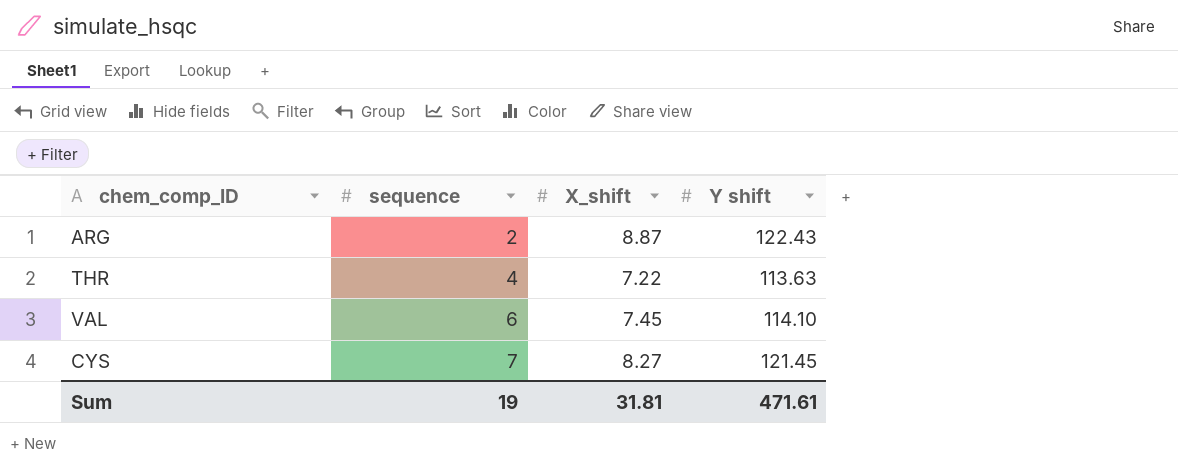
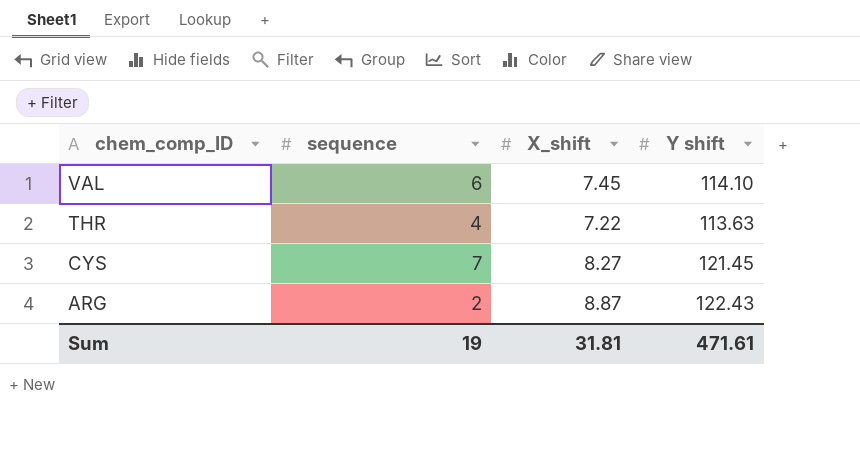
row order: sequence ascending -> chem_comp_ID descending

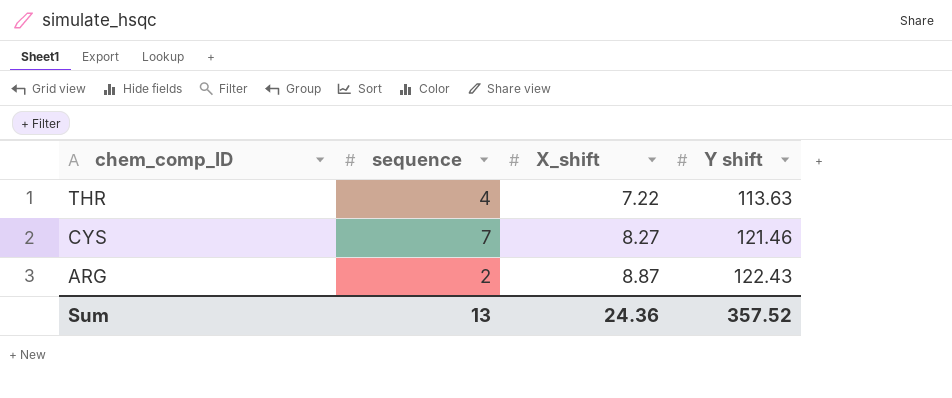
row VAL: 6 | 7.45 | 114.10 -> none
CYS | Y shift: 121.45 -> 121.46
Sum | sequence: 19 -> 13
Sum | X_shift: 31.81 -> 24.36
Sum | Y shift: 471.61 -> 357.52

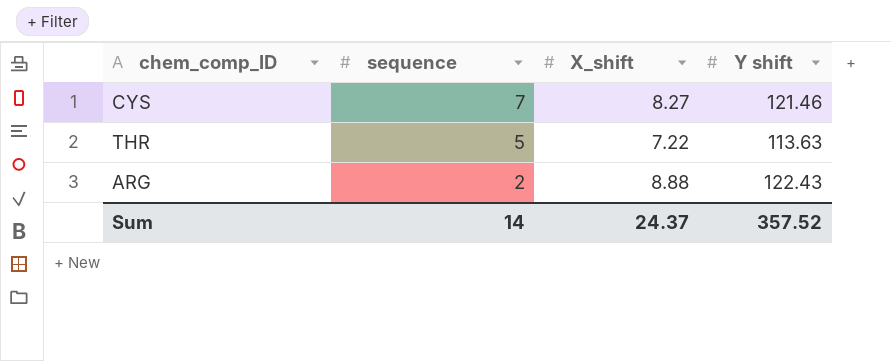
row order: chem_comp_ID descending -> sequence descending
THR | sequence: 4 -> 5
ARG | X_shift: 8.87 -> 8.88
Sum | sequence: 13 -> 14
Sum | X_shift: 24.36 -> 24.37

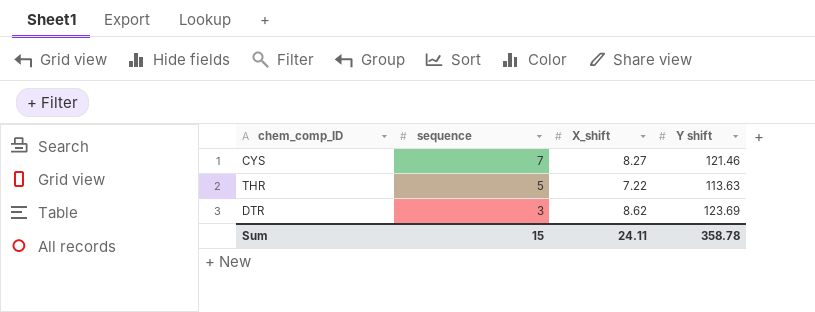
row ARG: 2 | 8.88 | 122.43 -> none
row DTR: none -> 3 | 8.62 | 123.69
Sum | sequence: 14 -> 15
Sum | X_shift: 24.37 -> 24.11
Sum | Y shift: 357.52 -> 358.78

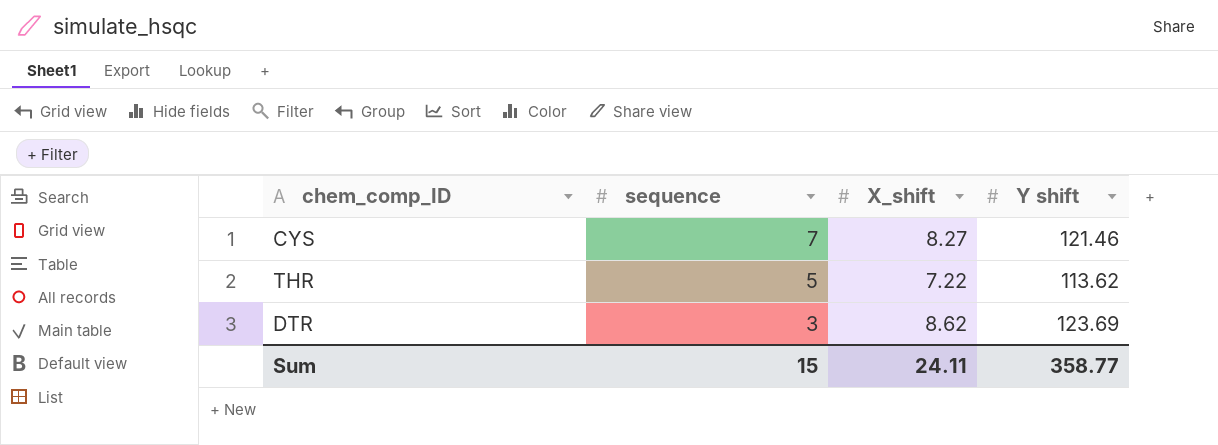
THR | Y shift: 113.63 -> 113.62
Sum | Y shift: 358.78 -> 358.77

